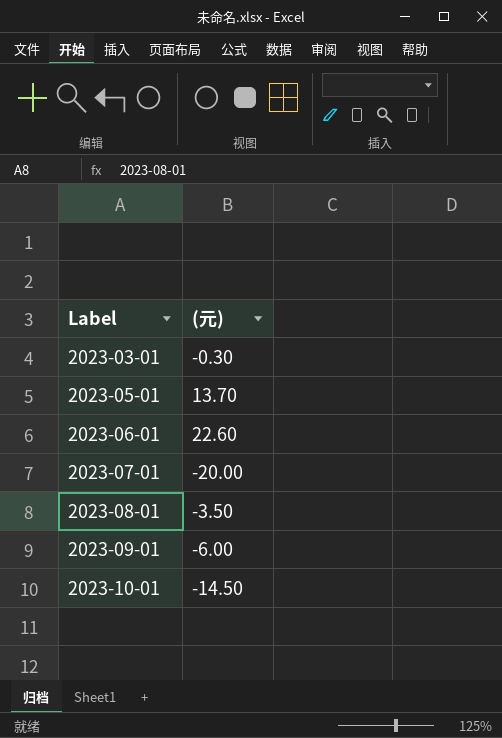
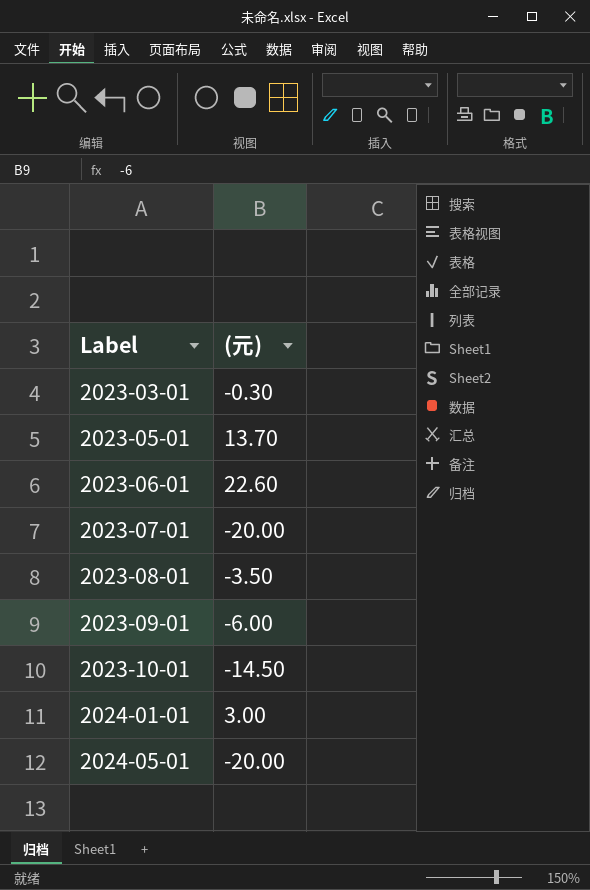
row 2024-01-01: none -> 3.00
row 2024-05-01: none -> -20.00

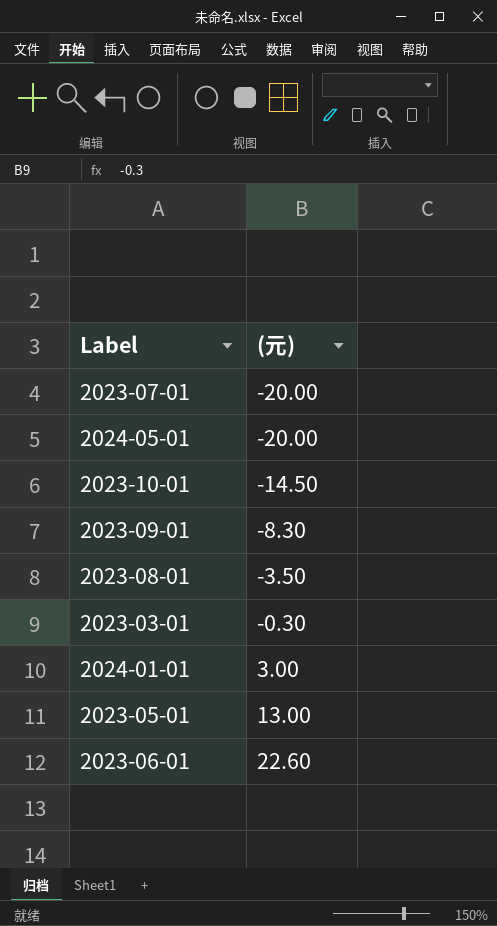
row order: Label ascending -> (元) ascending
2023-09-01 | (元): -6.00 -> -8.30
2023-05-01 | (元): 13.70 -> 13.00

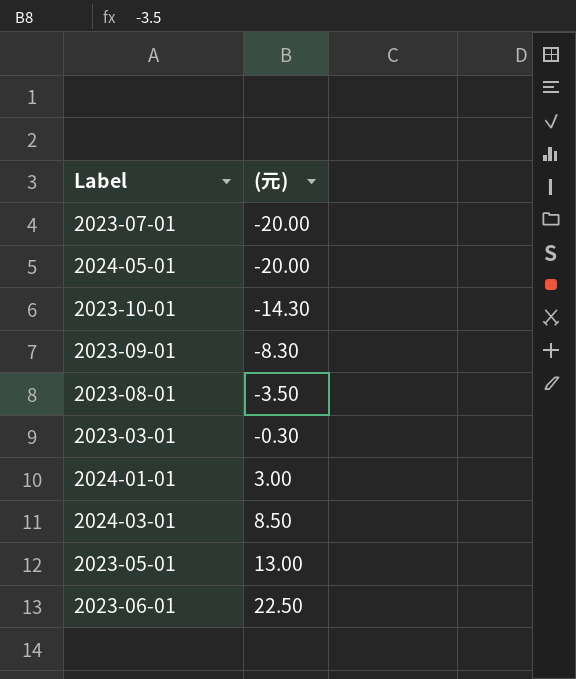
2023-10-01 | (元): -14.50 -> -14.30
row 2024-03-01: none -> 8.50
2023-06-01 | (元): 22.60 -> 22.50

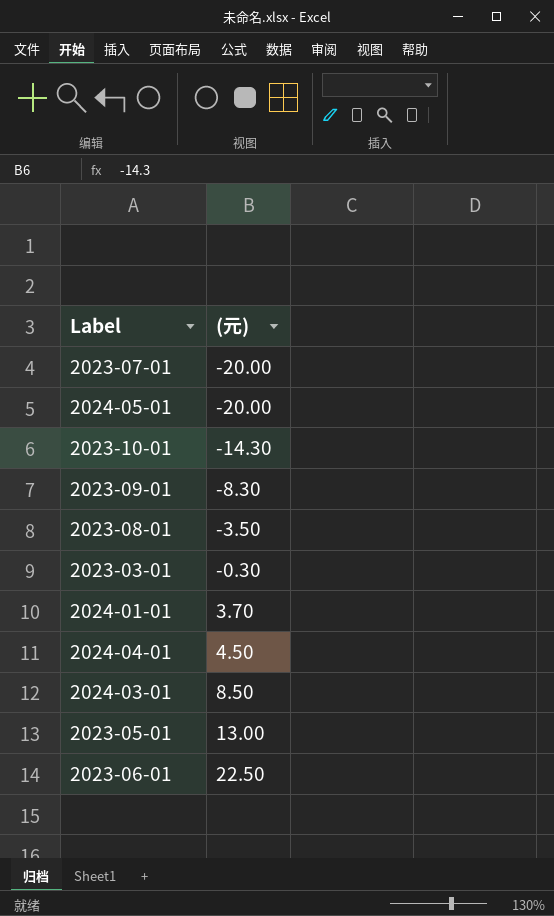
2024-01-01 | (元): 3.00 -> 3.70
row 2024-04-01: none -> 4.50

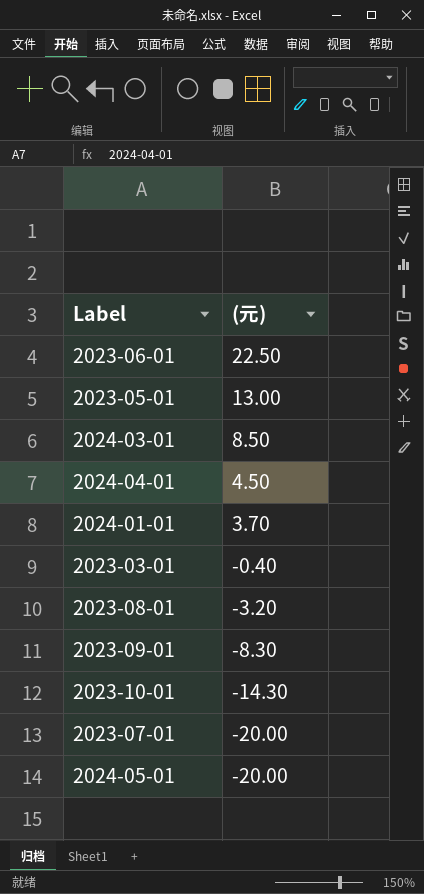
row order: (元) ascending -> (元) descending
2023-03-01 | (元): -0.30 -> -0.40
2023-08-01 | (元): -3.50 -> -3.20

